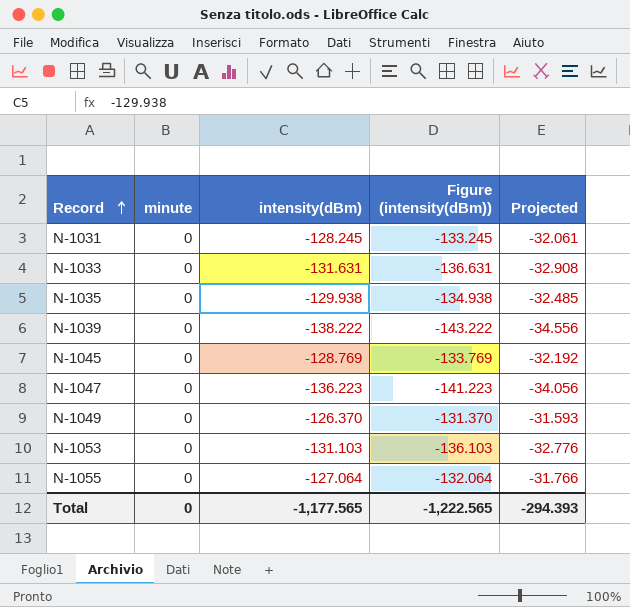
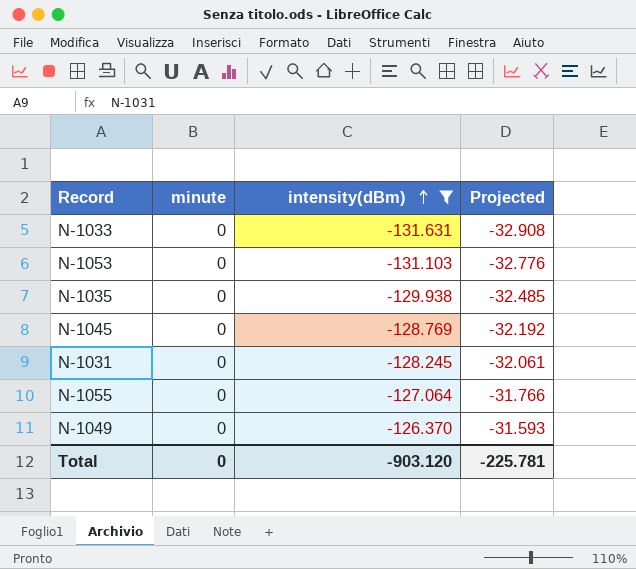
filter: none -> intensity(dBm) >= -131.631
row order: Record ascending -> intensity(dBm) ascending
column Figure (intensity(dBm)) | formula: [intensity(dBm)] - 5 -> none
Total | intensity(dBm): -1,177.565 -> -903.120
Total | Projected: -294.393 -> -225.781

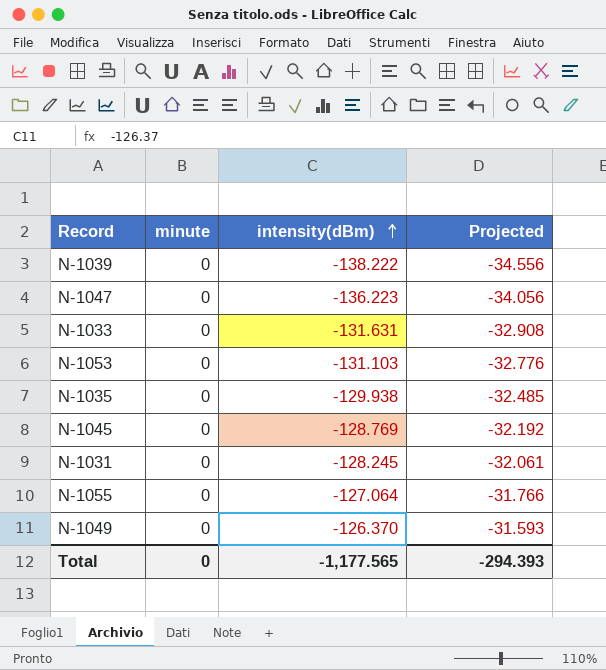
filter: intensity(dBm) >= -131.631 -> none
Total | intensity(dBm): -903.120 -> -1,177.565
Total | Projected: -225.781 -> -294.393

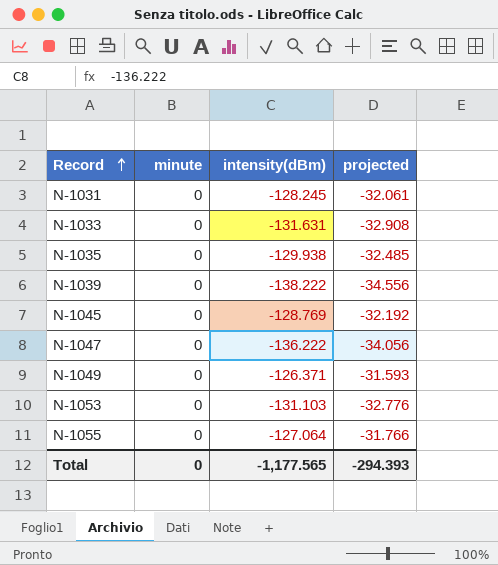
row order: intensity(dBm) ascending -> Record ascending
column name: Projected -> projected
N-1047 | intensity(dBm): -136.223 -> -136.222
N-1049 | intensity(dBm): -126.370 -> -126.371

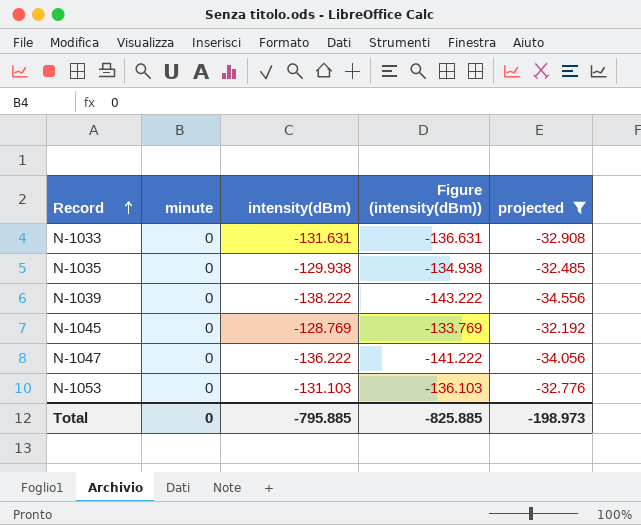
filter: none -> projected <= -32.192
column Figure (intensity(dBm)) | formula: none -> [intensity(dBm)] - 5
Total | intensity(dBm): -1,177.565 -> -795.885
Total | projected: -294.393 -> -198.973

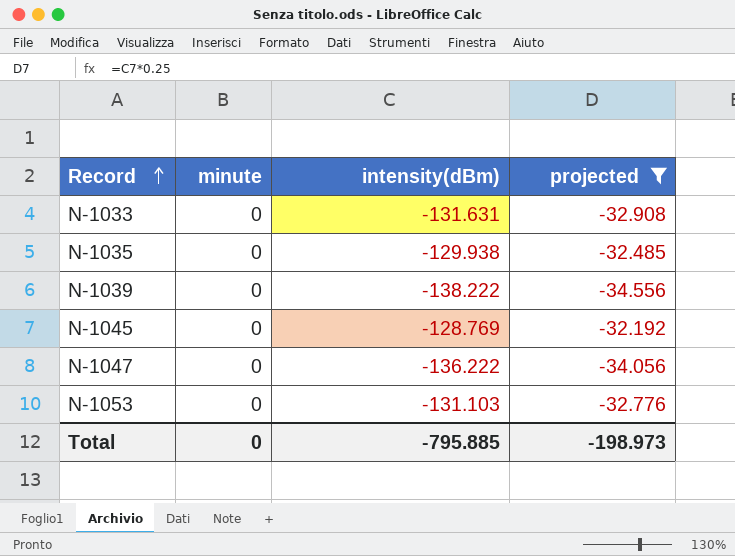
column Figure (intensity(dBm)) | formula: [intensity(dBm)] - 5 -> none

